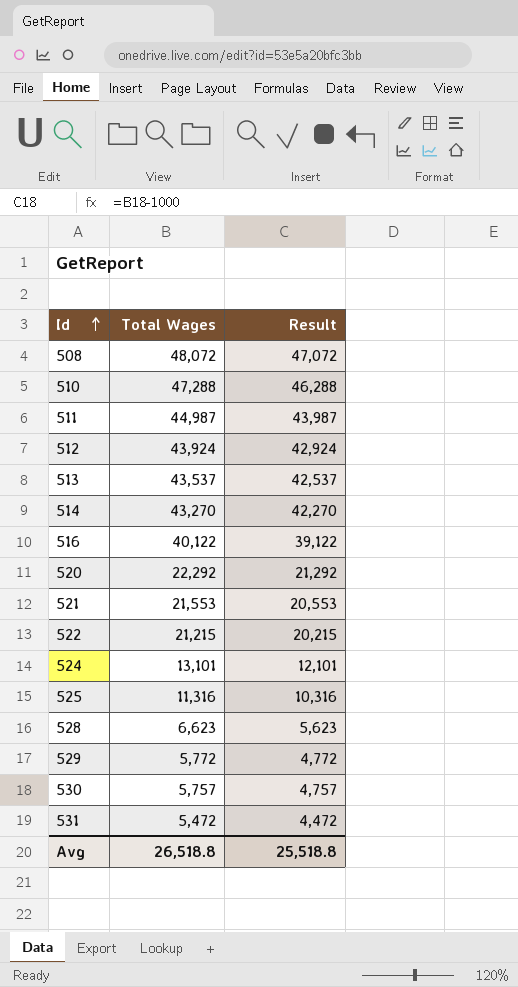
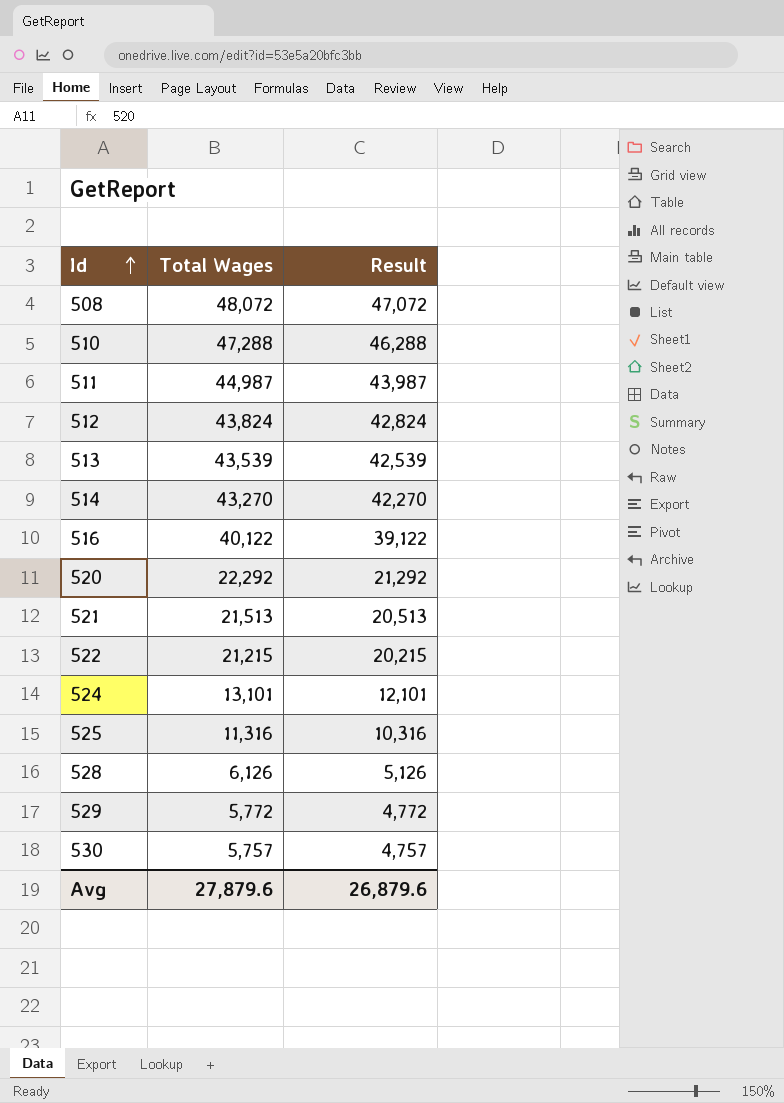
row 531: 5,472 | 4,472 -> none
512 | Total Wages: 43,924 -> 43,824
512 | Result: 42,924 -> 42,824
513 | Total Wages: 43,537 -> 43,539
513 | Result: 42,537 -> 42,539
521 | Total Wages: 21,553 -> 21,513
521 | Result: 20,553 -> 20,513
528 | Total Wages: 6,623 -> 6,126
528 | Result: 5,623 -> 5,126
Avg | Total Wages: 26,518.8 -> 27,879.6
Avg | Result: 25,518.8 -> 26,879.6

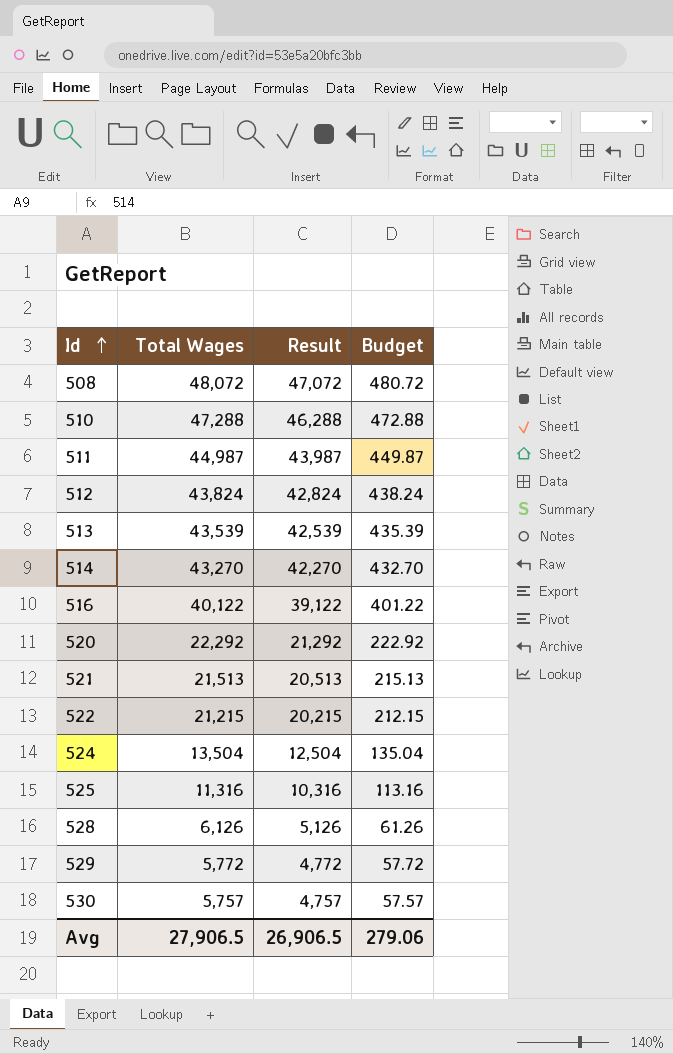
column Budget | formula: none -> [Total Wages] * 0.01
524 | Total Wages: 13,101 -> 13,504
524 | Result: 12,101 -> 12,504
Avg | Total Wages: 27,879.6 -> 27,906.5
Avg | Result: 26,879.6 -> 26,906.5

